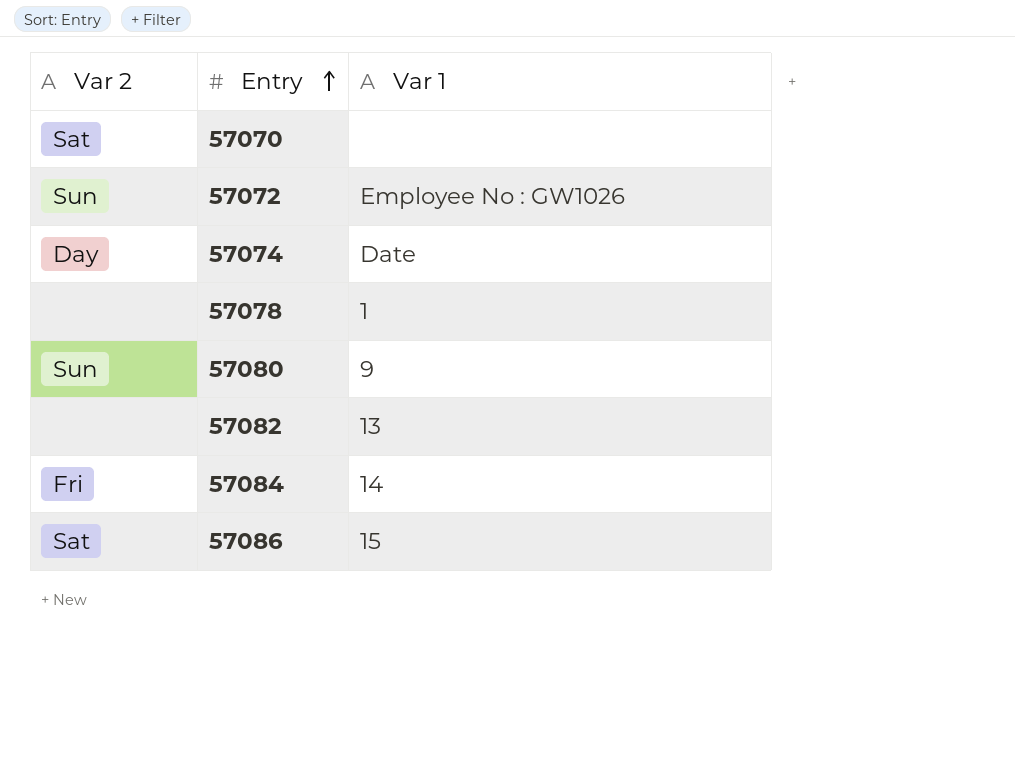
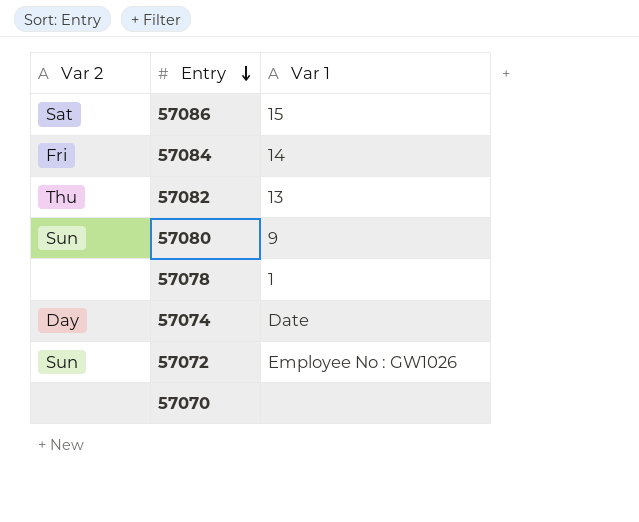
row order: Entry ascending -> Entry descending
57082 | Var 2: none -> Thu
57070 | Var 2: Sat -> none

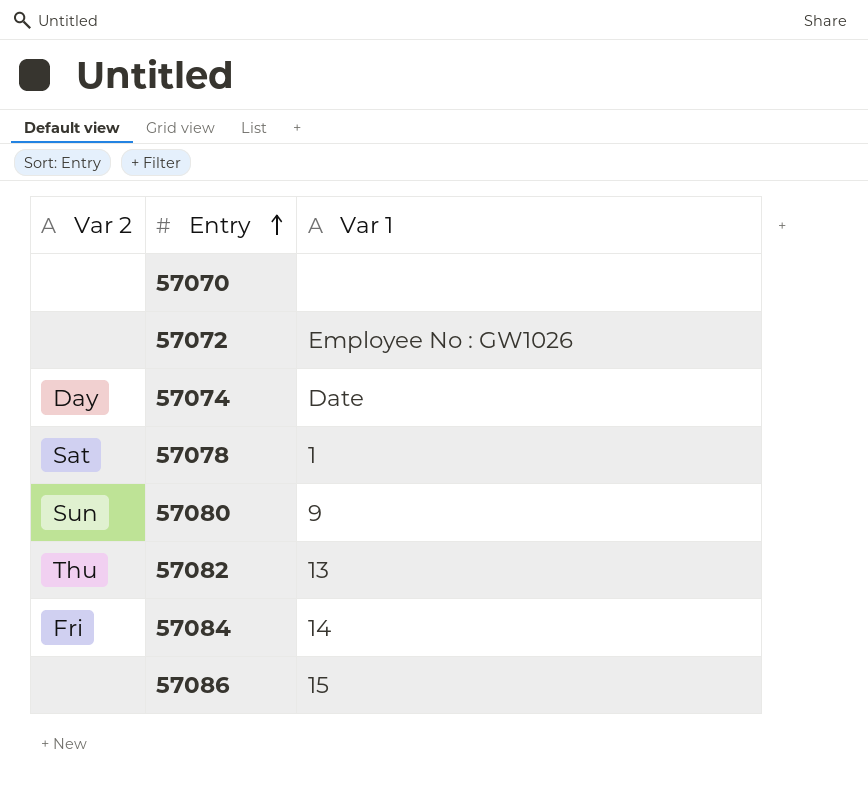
row order: Entry descending -> Entry ascending
57072 | Var 2: Sun -> none
57078 | Var 2: none -> Sat
57086 | Var 2: Sat -> none

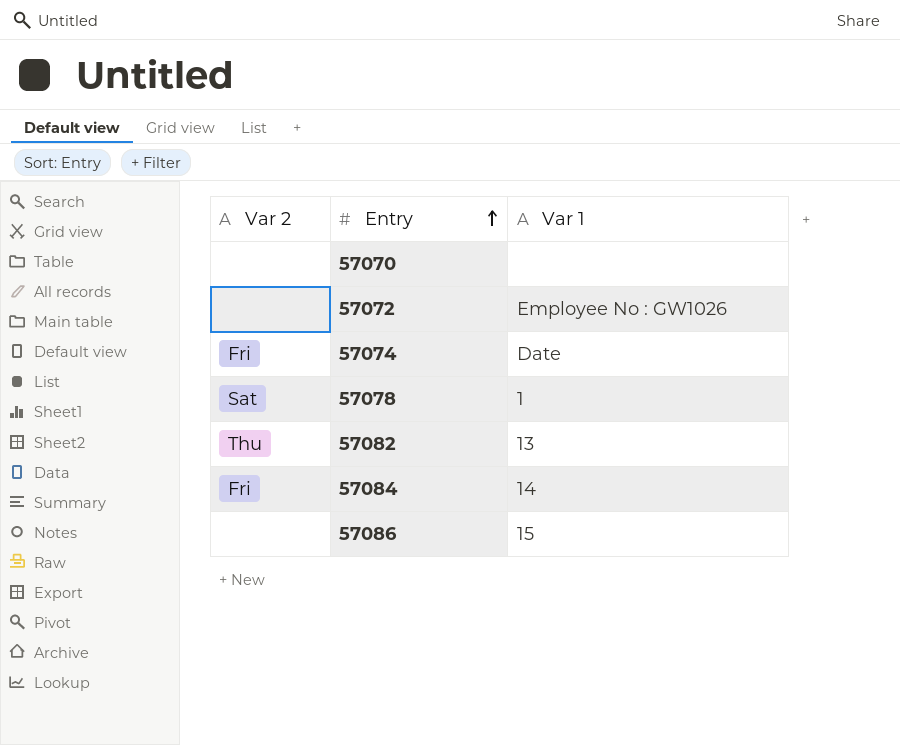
row 57080: Sun | 9 -> none
57074 | Var 2: Day -> Fri

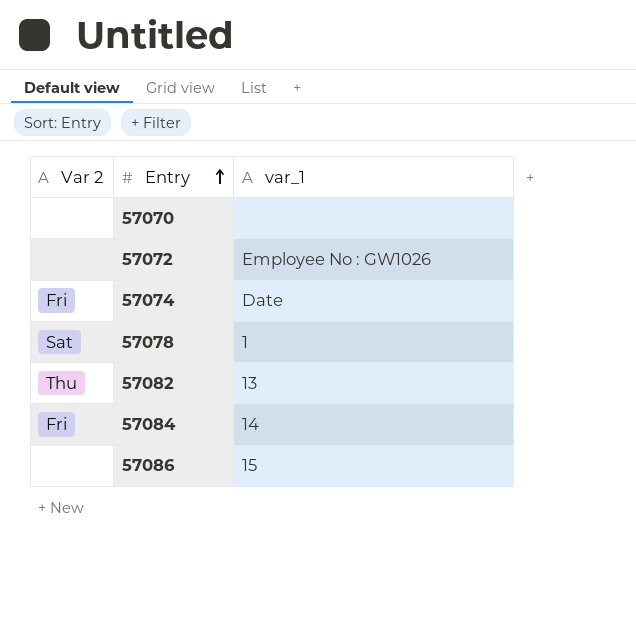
column name: Var 1 -> var_1

